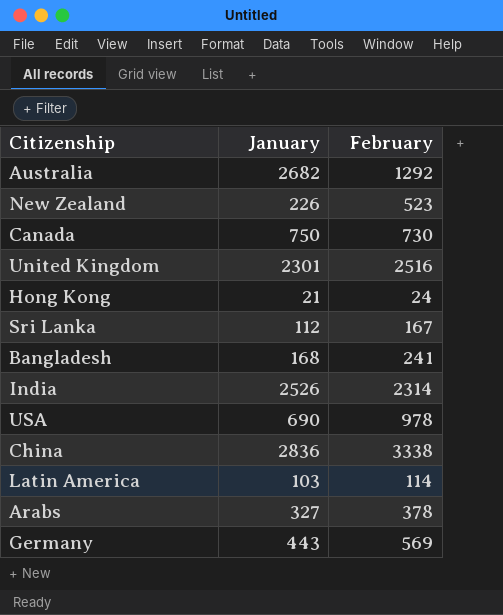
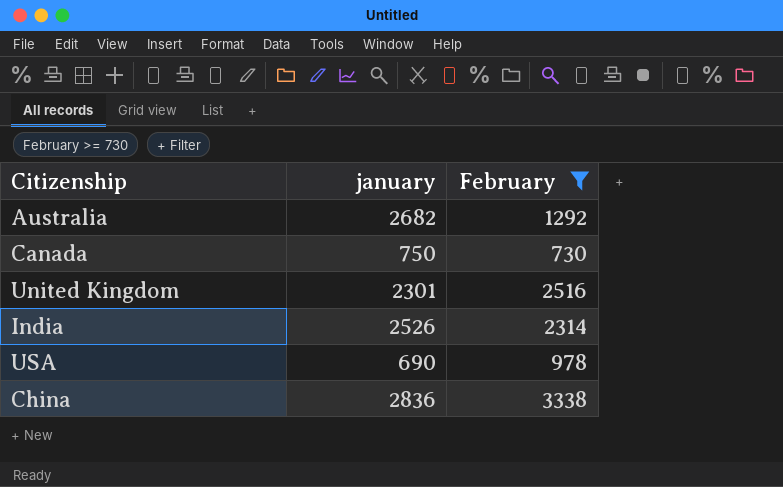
filter: none -> February >= 730
column name: January -> january

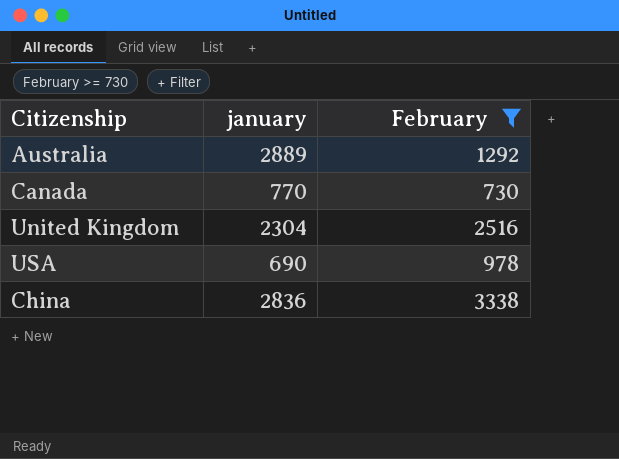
row India: 2526 | 2314 -> none
Australia | january: 2682 -> 2889
Canada | january: 750 -> 770
United Kingdom | january: 2301 -> 2304

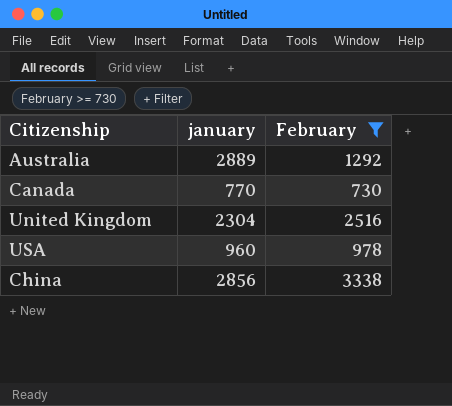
USA | january: 690 -> 960
China | january: 2836 -> 2856

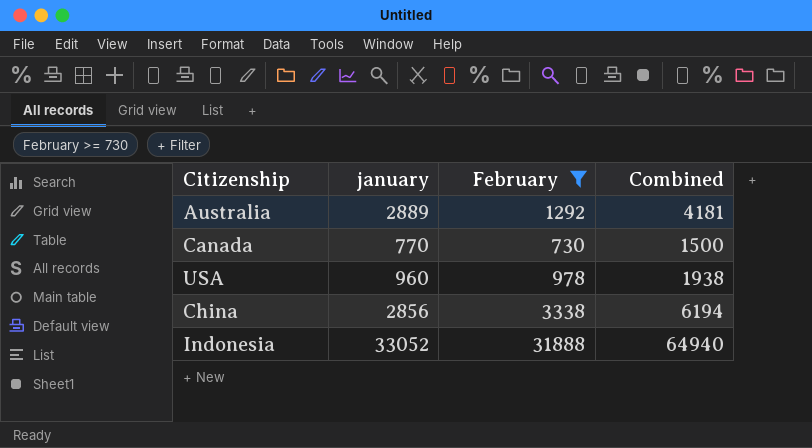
column Combined | formula: none -> [january] + [February]
row United Kingdom: 2304 | 2516 -> none
row Indonesia: none -> 33052 | 31888 | 64940

